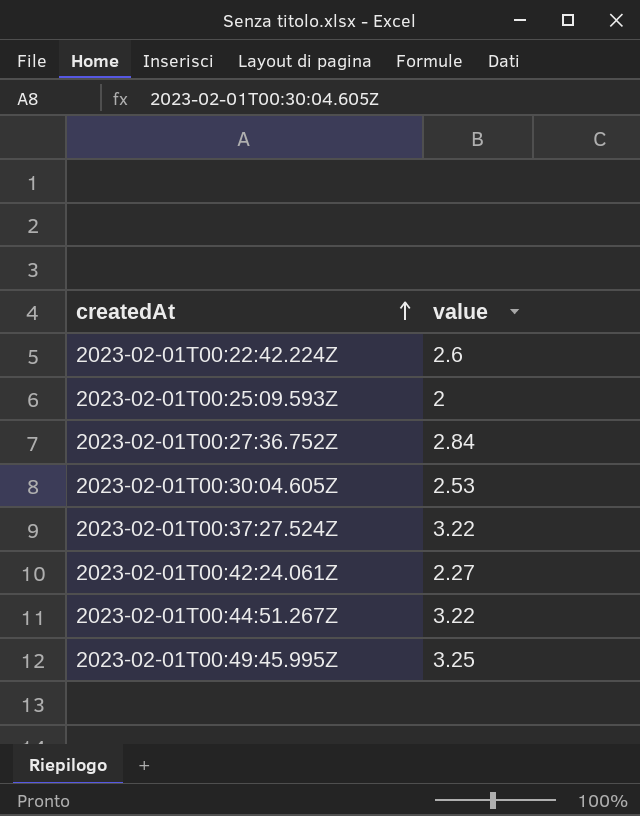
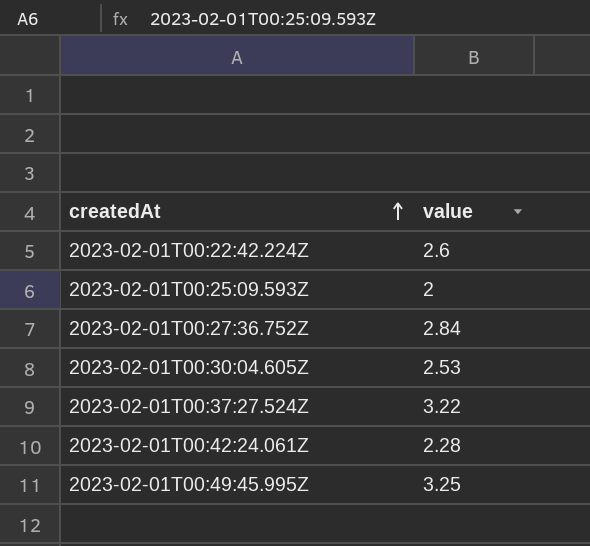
row 2023-02-01T00:44:51.267Z: 3.22 -> none
2023-02-01T00:42:24.061Z | value: 2.27 -> 2.28

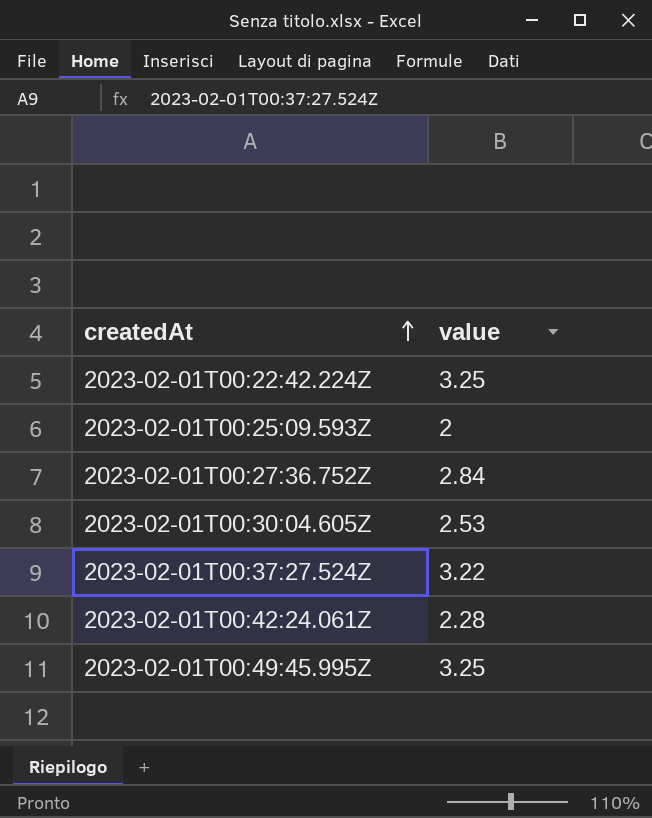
2023-02-01T00:22:42.224Z | value: 2.6 -> 3.25

